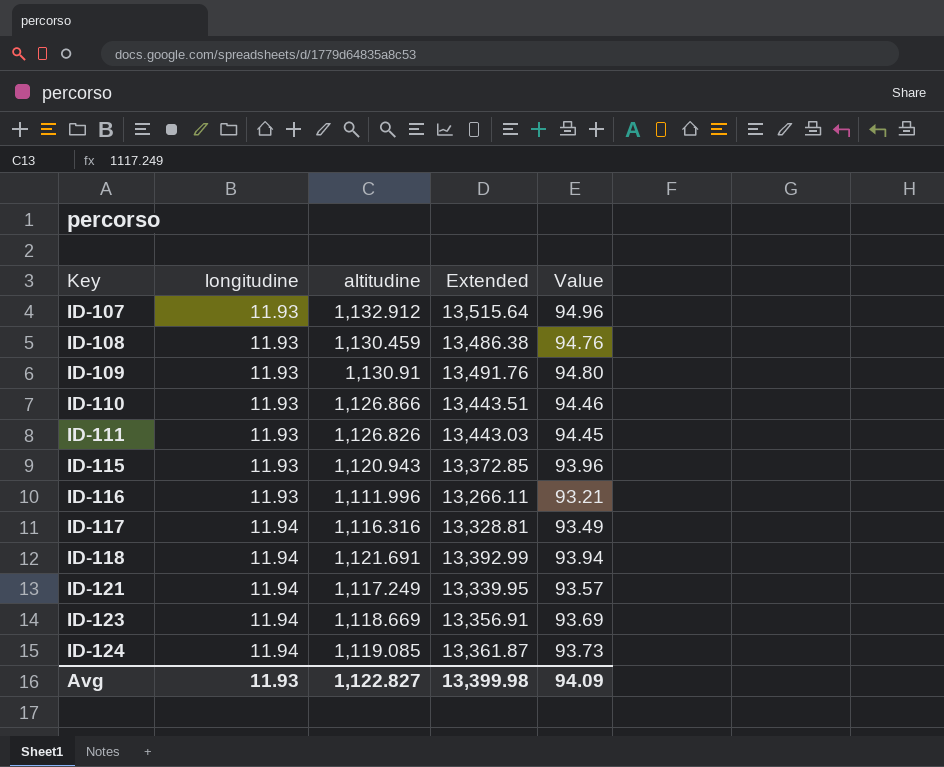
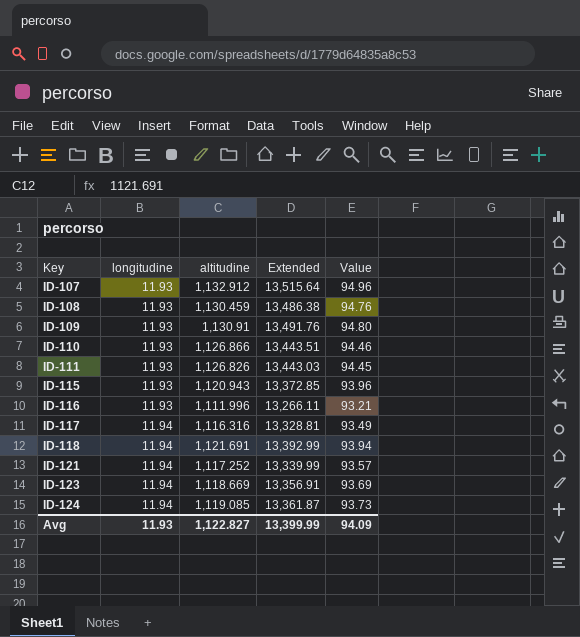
ID-121 | altitudine: 1,117.249 -> 1,117.252
ID-121 | Extended: 13,339.95 -> 13,339.99
Avg | Extended: 13,399.98 -> 13,399.99

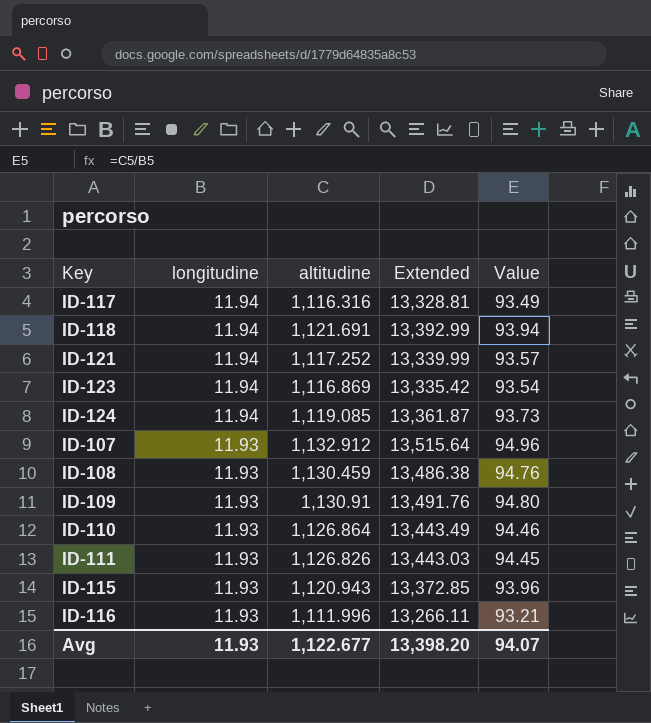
row order: Key ascending -> longitudine descending
ID-123 | altitudine: 1,118.669 -> 1,116.869
ID-123 | Extended: 13,356.91 -> 13,335.42
ID-123 | Value: 93.69 -> 93.54
ID-110 | altitudine: 1,126.866 -> 1,126.864
ID-110 | Extended: 13,443.51 -> 13,443.49
Avg | altitudine: 1,122.827 -> 1,122.677
Avg | Extended: 13,399.99 -> 13,398.20
Avg | Value: 94.09 -> 94.07

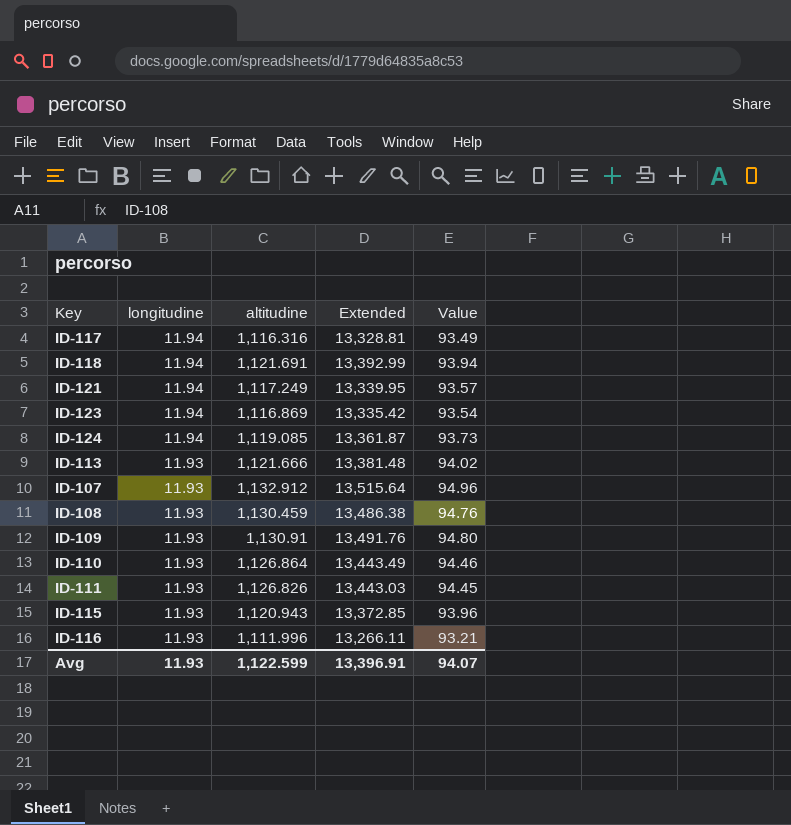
ID-121 | altitudine: 1,117.252 -> 1,117.249
ID-121 | Extended: 13,339.99 -> 13,339.95
row ID-113: none -> 11.93 | 1,121.666 | 13,381.48 | 94.02
Avg | altitudine: 1,122.677 -> 1,122.599
Avg | Extended: 13,398.20 -> 13,396.91

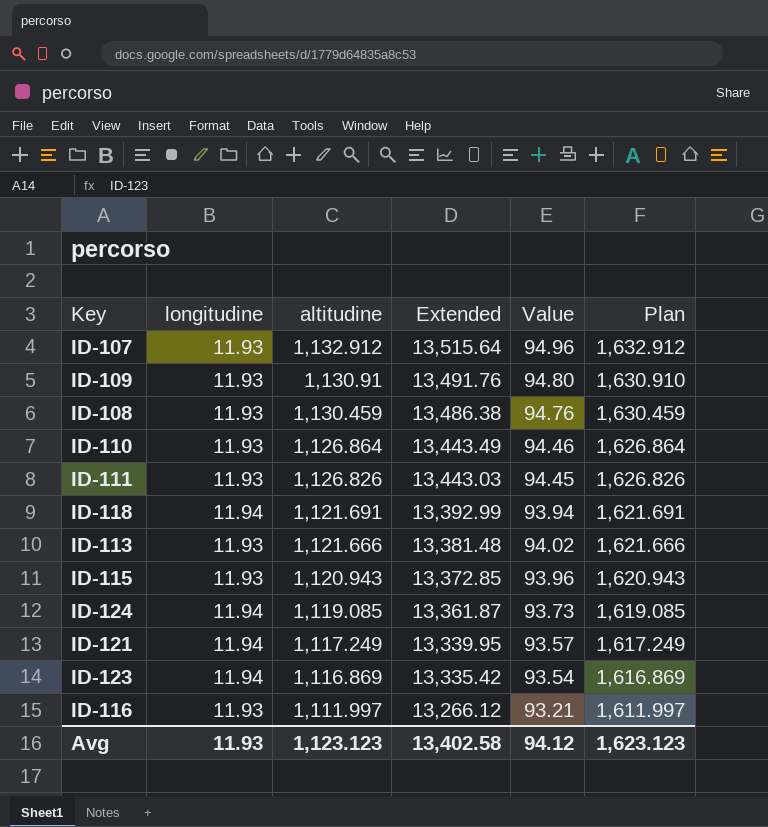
row order: longitudine descending -> altitudine descending
column Plan | formula: none -> [altitudine] + 500
row ID-117: 11.94 | 1,116.316 | 13,328.81 | 93.49 -> none
ID-116 | altitudine: 1,111.996 -> 1,111.997
ID-116 | Extended: 13,266.11 -> 13,266.12
Avg | altitudine: 1,122.599 -> 1,123.123
Avg | Extended: 13,396.91 -> 13,402.58
Avg | Value: 94.07 -> 94.12

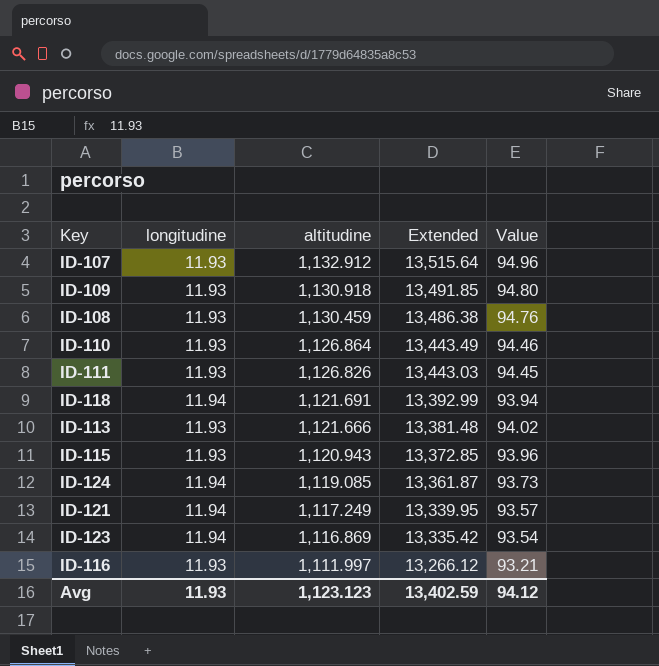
column Plan | formula: [altitudine] + 500 -> none
ID-109 | altitudine: 1,130.91 -> 1,130.918
ID-109 | Extended: 13,491.76 -> 13,491.85
Avg | Extended: 13,402.58 -> 13,402.59

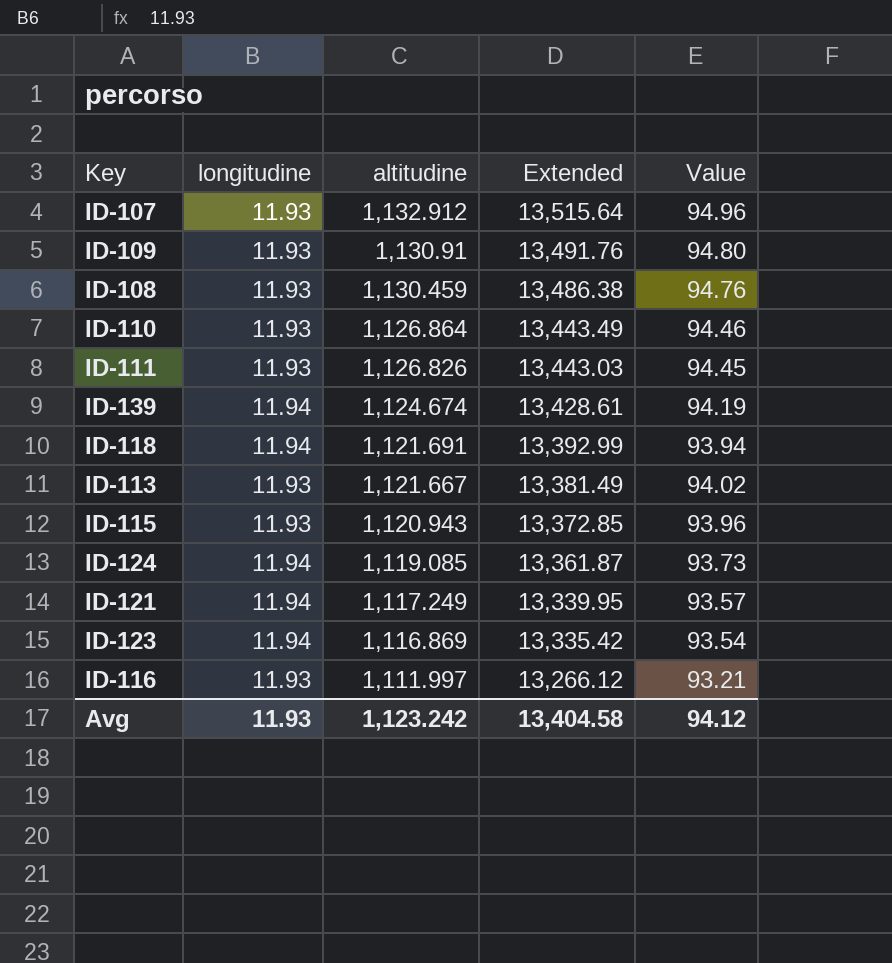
ID-109 | altitudine: 1,130.918 -> 1,130.91
ID-109 | Extended: 13,491.85 -> 13,491.76
row ID-139: none -> 11.94 | 1,124.674 | 13,428.61 | 94.19
ID-113 | altitudine: 1,121.666 -> 1,121.667
ID-113 | Extended: 13,381.48 -> 13,381.49
Avg | altitudine: 1,123.123 -> 1,123.242
Avg | Extended: 13,402.59 -> 13,404.58

